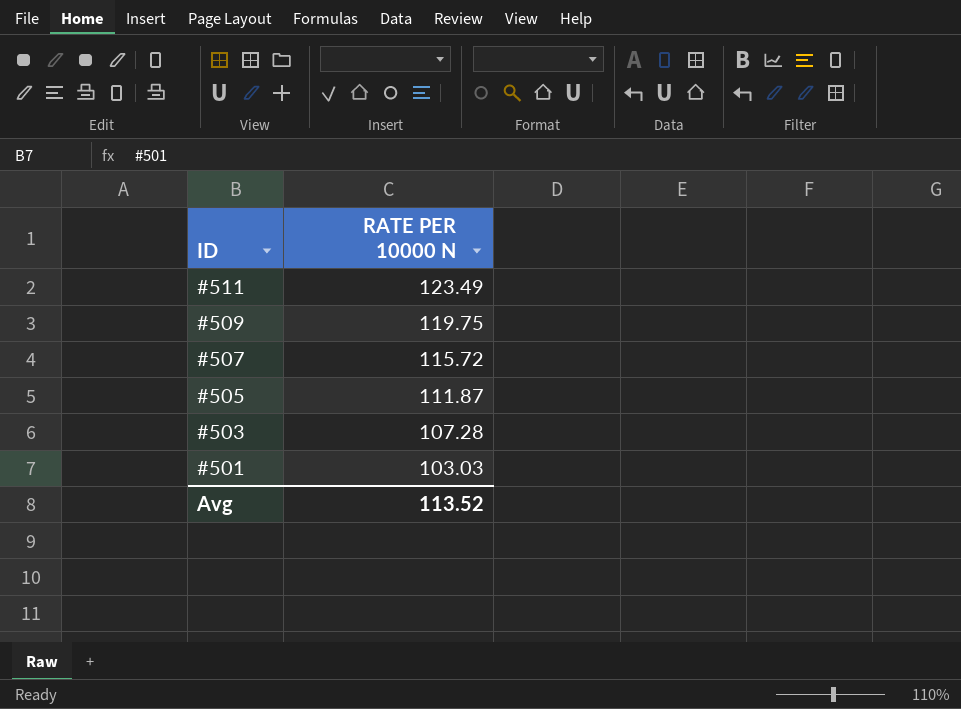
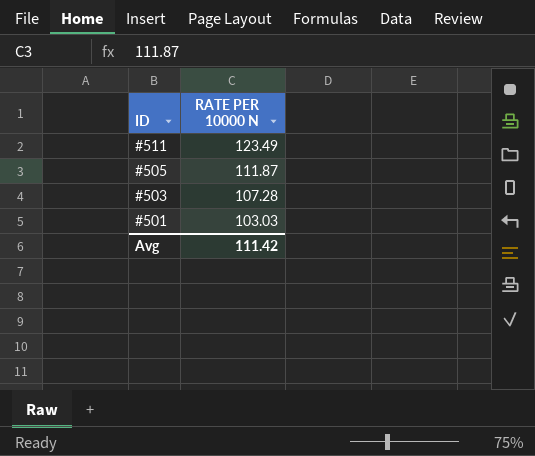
row #509: 119.75 -> none
row #507: 115.72 -> none
Avg | RATE PER 10000 N: 113.52 -> 111.42

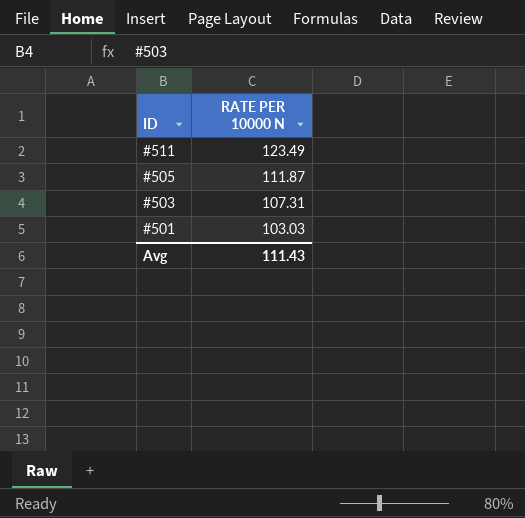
#503 | RATE PER 10000 N: 107.28 -> 107.31
Avg | RATE PER 10000 N: 111.42 -> 111.43

